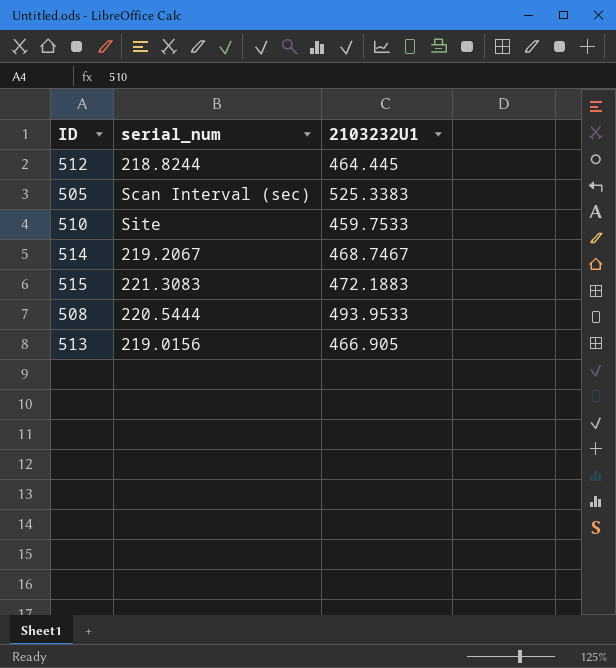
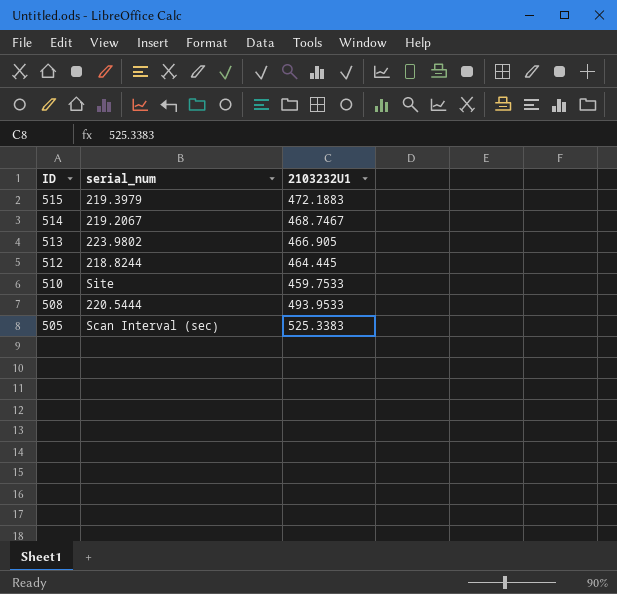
row order: none -> ID descending
515 | serial_num: 221.3083 -> 219.3979
513 | serial_num: 219.0156 -> 223.9802

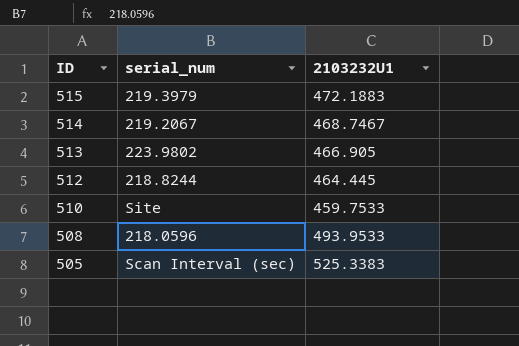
508 | serial_num: 220.5444 -> 218.0596

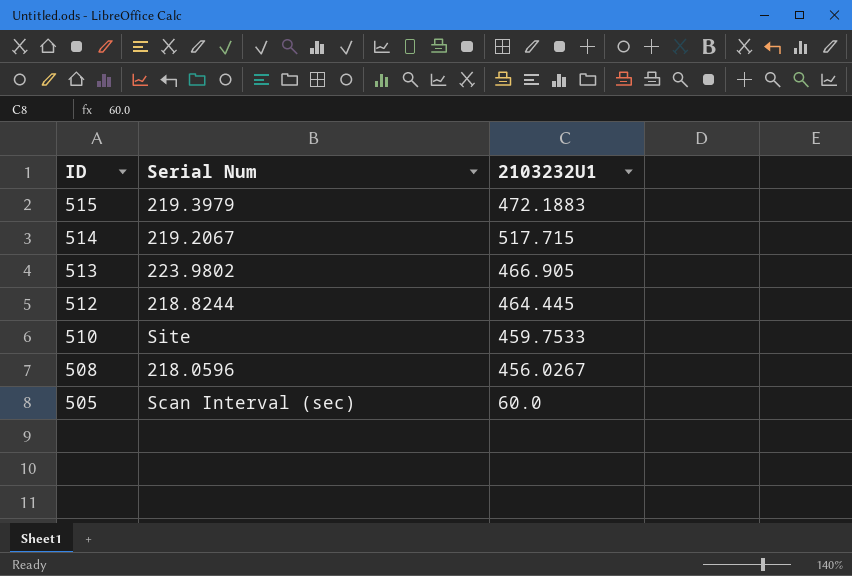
column name: serial_num -> Serial Num
514 | 2103232U1: 468.7467 -> 517.715
508 | 2103232U1: 493.9533 -> 456.0267
505 | 2103232U1: 525.3383 -> 60.0

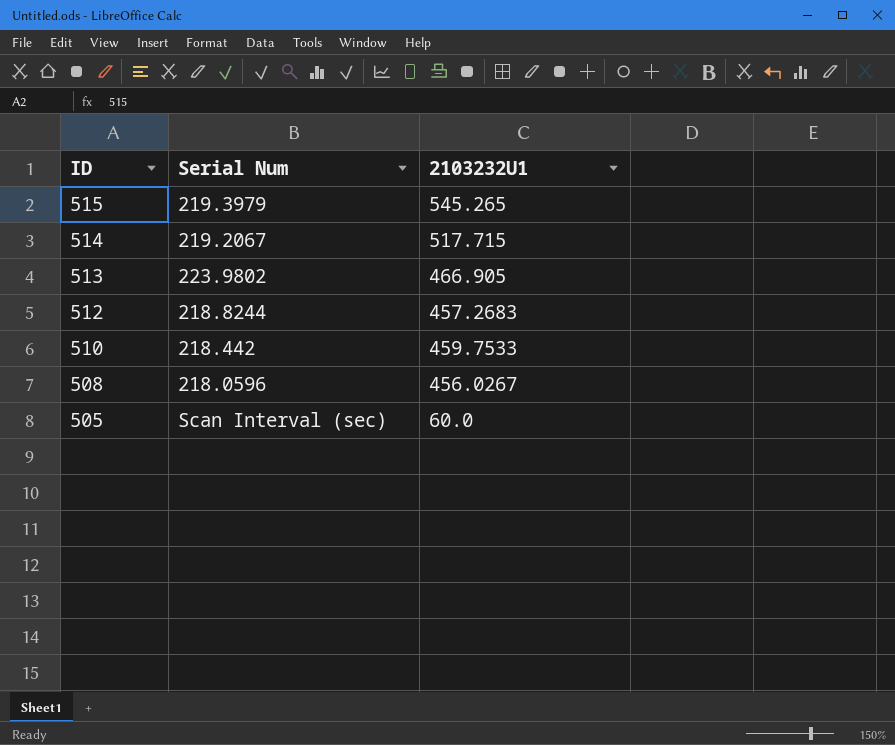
515 | 2103232U1: 472.1883 -> 545.265
512 | 2103232U1: 464.445 -> 457.2683
510 | Serial Num: Site -> 218.442

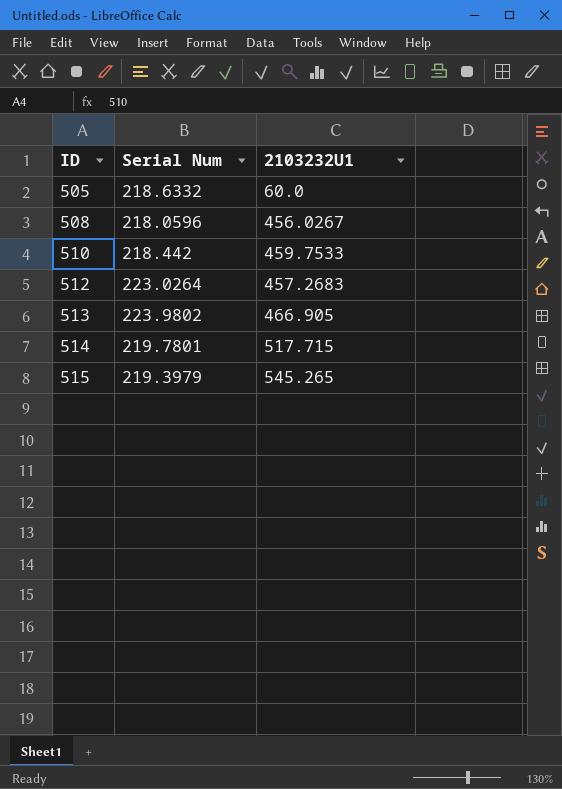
row order: ID descending -> ID ascending
505 | Serial Num: Scan Interval (sec) -> 218.6332
512 | Serial Num: 218.8244 -> 223.0264
514 | Serial Num: 219.2067 -> 219.7801

